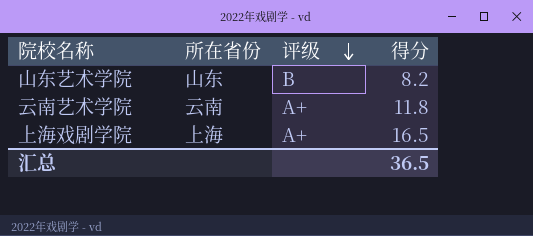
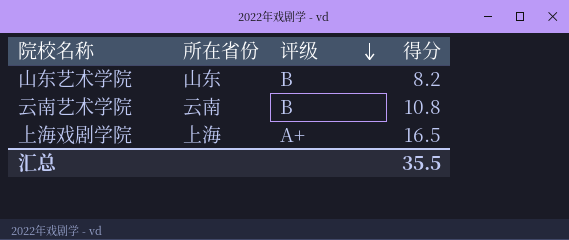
云南艺术学院 | 评级: A+ -> B
云南艺术学院 | 得分: 11.8 -> 10.8
汇总 | 得分: 36.5 -> 35.5

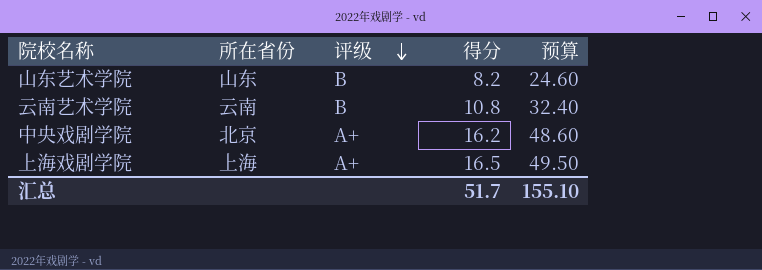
column 预算 | formula: none -> [得分] * 3
row 中央戏剧学院: none -> 北京 | A+ | 16.2 | 48.60
汇总 | 得分: 35.5 -> 51.7

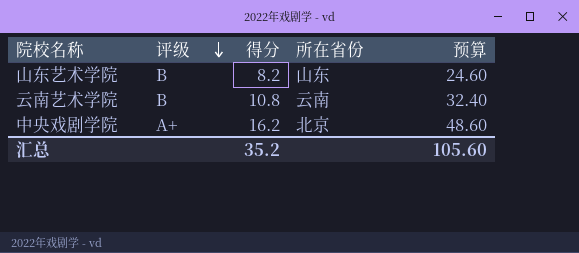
column 所在省份 | position: 2 -> 4
row 上海戏剧学院: 上海 | A+ | 16.5 | 49.50 -> none
汇总 | 得分: 51.7 -> 35.2
汇总 | 预算: 155.10 -> 105.60

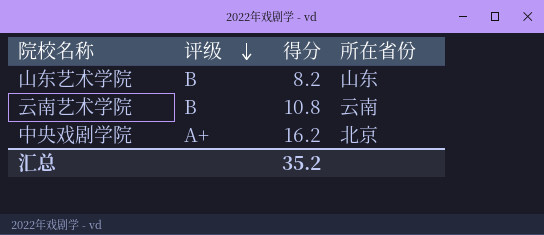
column 预算 | formula: [得分] * 3 -> none

